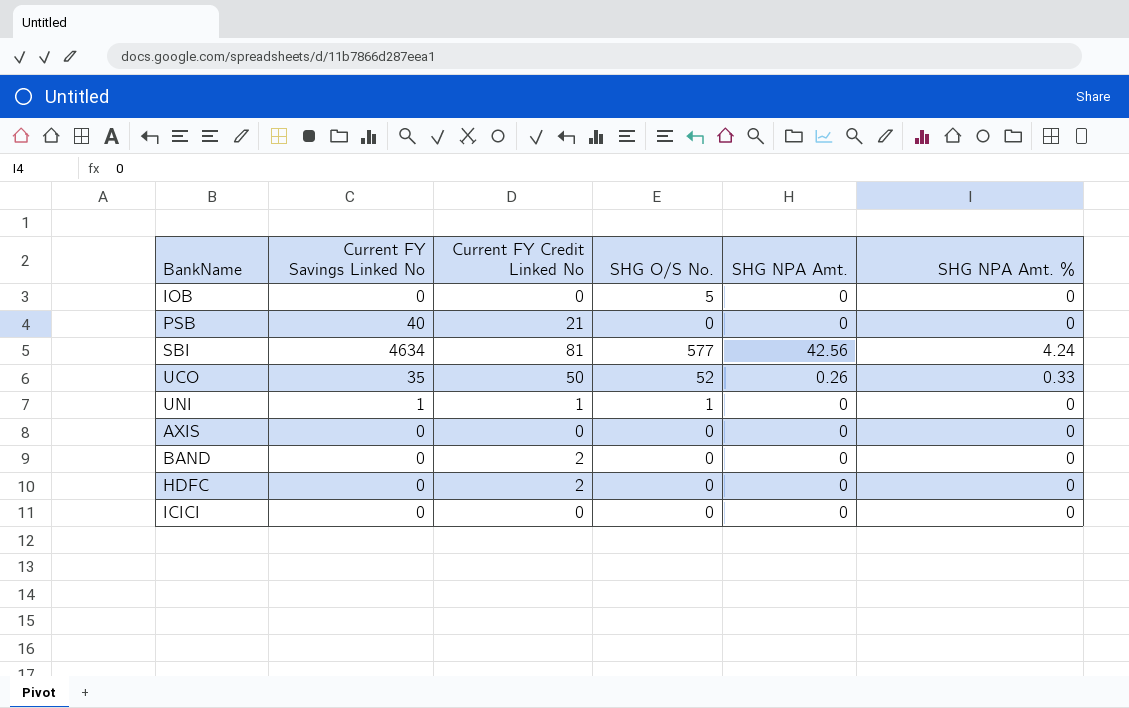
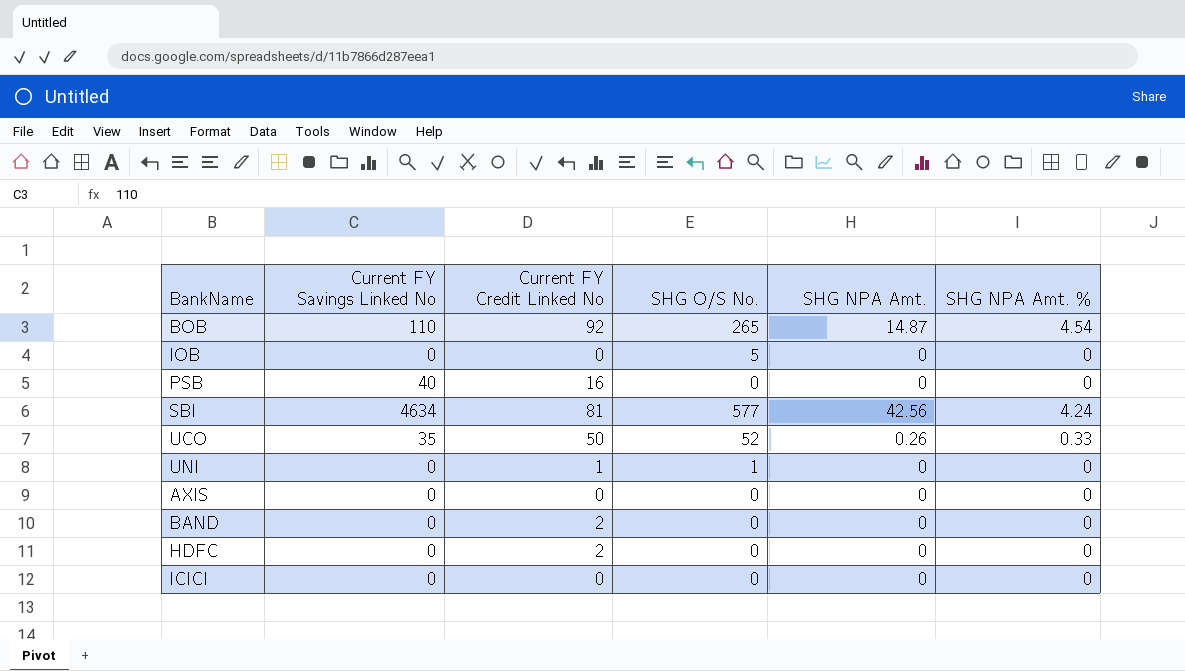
row BOB: none -> 110 | 92 | 265 | 14.87 | 4.54
PSB | Current FY Credit Linked No: 21 -> 16
UNI | Current FY Savings Linked No: 1 -> 0

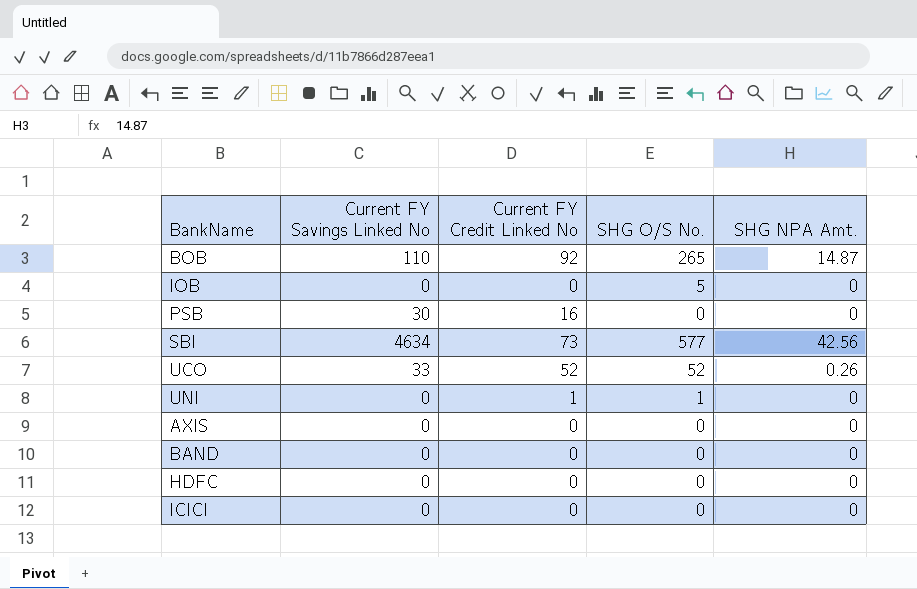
column SHG NPA Amt. % | position: 6 -> none
PSB | Current FY Savings Linked No: 40 -> 30
SBI | Current FY Credit Linked No: 81 -> 73
UCO | Current FY Savings Linked No: 35 -> 33
UCO | Current FY Credit Linked No: 50 -> 52
BAND | Current FY Credit Linked No: 2 -> 0
HDFC | Current FY Credit Linked No: 2 -> 0

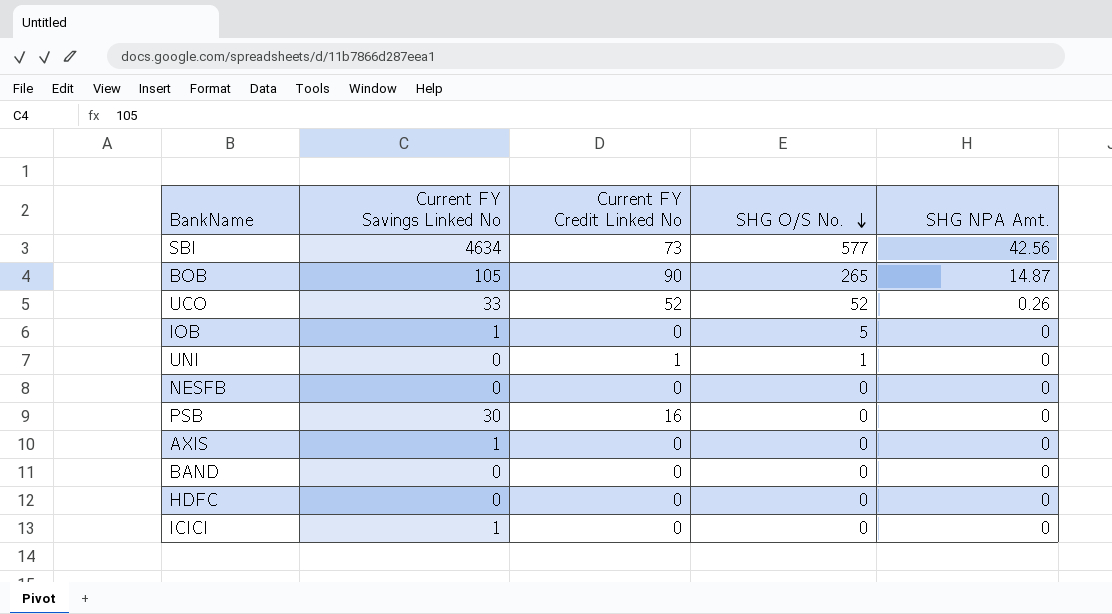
row order: none -> SHG O/S No. descending
BOB | Current FY Savings Linked No: 110 -> 105
BOB | Current FY Credit Linked No: 92 -> 90
IOB | Current FY Savings Linked No: 0 -> 1
row NESFB: none -> 0 | 0 | 0 | 0
AXIS | Current FY Savings Linked No: 0 -> 1
ICICI | Current FY Savings Linked No: 0 -> 1

